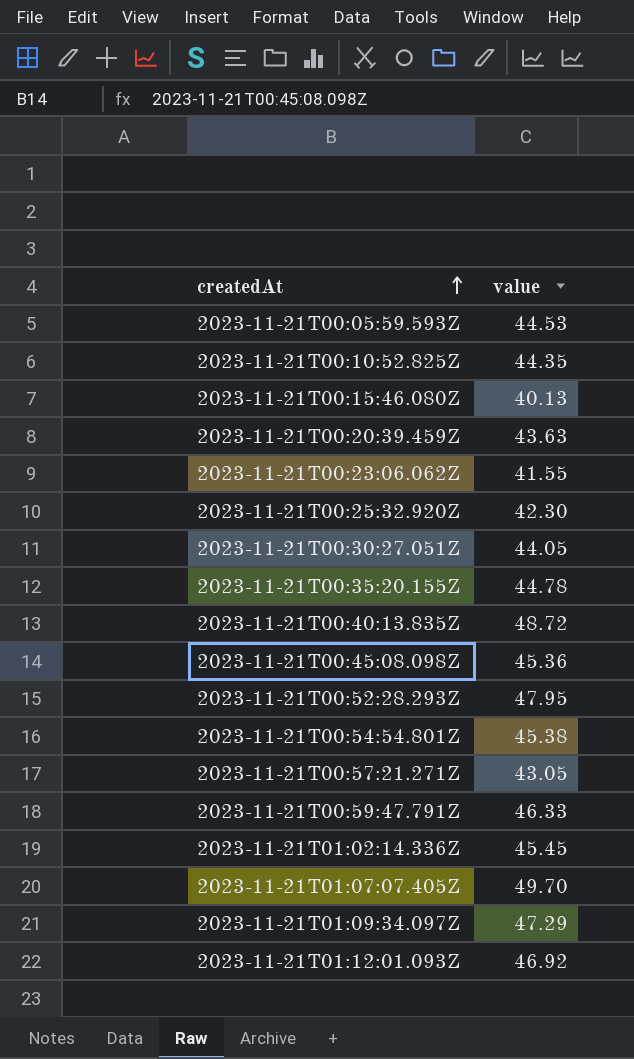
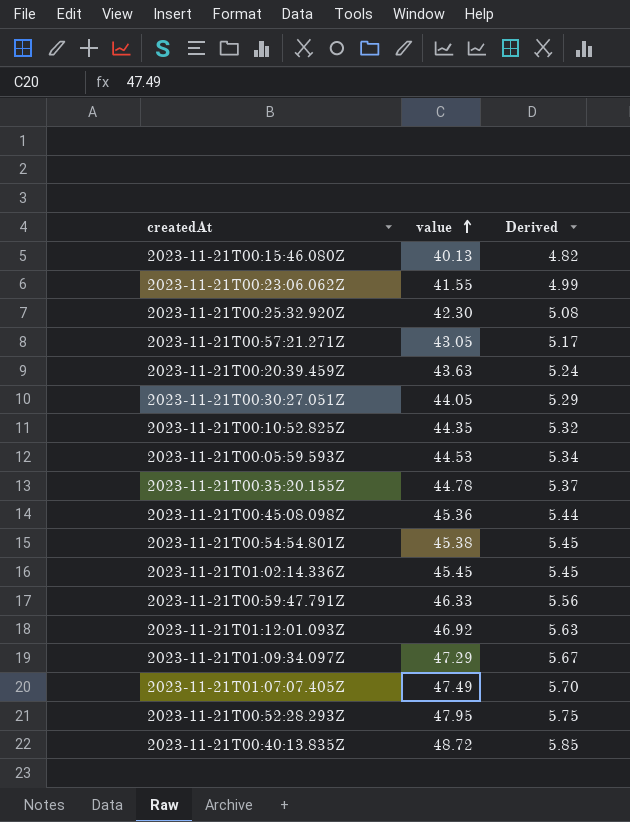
row order: createdAt ascending -> value ascending
column Derived | formula: none -> [value] * 0.12
2023-11-21T01:07:07.405Z | value: 49.70 -> 47.49

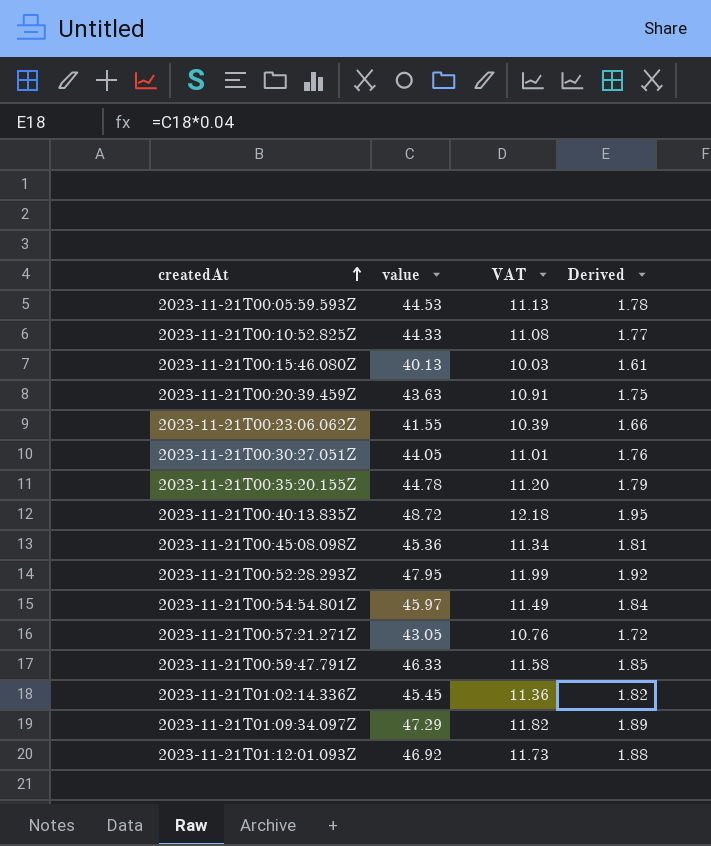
row order: value ascending -> createdAt ascending
column VAT | formula: none -> [value] * 0.25
column Derived | formula: [value] * 0.12 -> [value] * 0.04
row 2023-11-21T00:25:32.920Z: 42.30 | 5.08 -> none
row 2023-11-21T01:07:07.405Z: 47.49 | 5.70 -> none
2023-11-21T00:10:52.825Z | value: 44.35 -> 44.33
2023-11-21T00:54:54.801Z | value: 45.38 -> 45.97

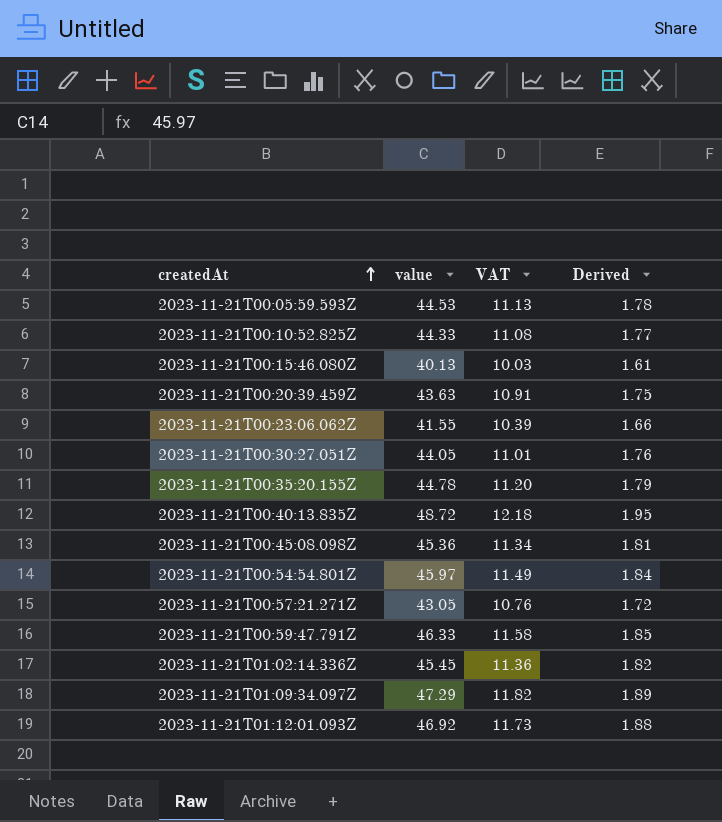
row 2023-11-21T00:52:28.293Z: 47.95 | 11.99 | 1.92 -> none

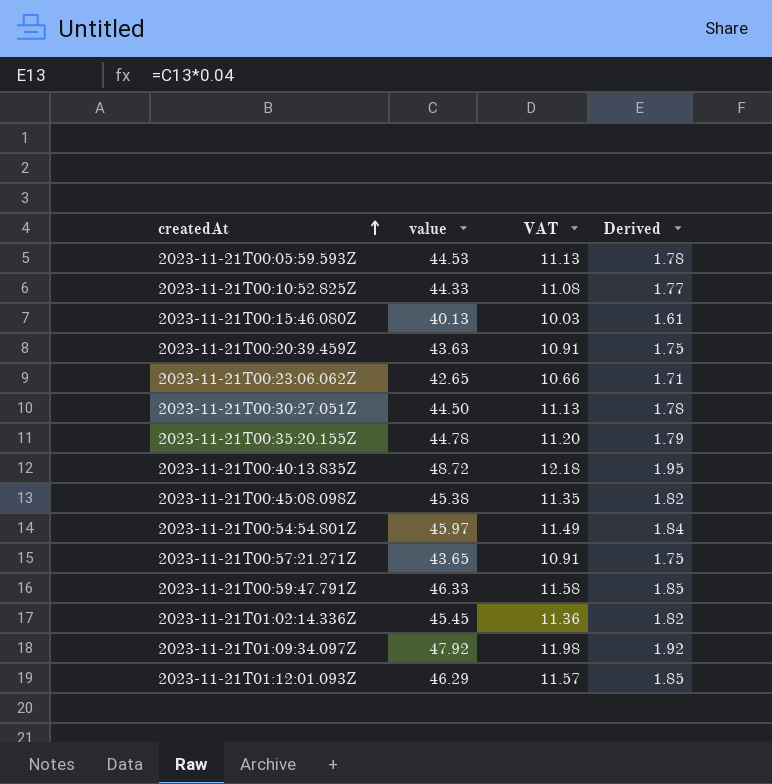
2023-11-21T00:23:06.062Z | value: 41.55 -> 42.65
2023-11-21T00:23:06.062Z | VAT: 10.39 -> 10.66
2023-11-21T00:23:06.062Z | Derived: 1.66 -> 1.71
2023-11-21T00:30:27.051Z | value: 44.05 -> 44.50
2023-11-21T00:30:27.051Z | VAT: 11.01 -> 11.13
2023-11-21T00:30:27.051Z | Derived: 1.76 -> 1.78
2023-11-21T00:45:08.098Z | value: 45.36 -> 45.38
2023-11-21T00:45:08.098Z | VAT: 11.34 -> 11.35
2023-11-21T00:45:08.098Z | Derived: 1.81 -> 1.82
2023-11-21T00:57:21.271Z | value: 43.05 -> 43.65
2023-11-21T00:57:21.271Z | VAT: 10.76 -> 10.91
2023-11-21T00:57:21.271Z | Derived: 1.72 -> 1.75
2023-11-21T01:09:34.097Z | value: 47.29 -> 47.92
2023-11-21T01:09:34.097Z | VAT: 11.82 -> 11.98
2023-11-21T01:09:34.097Z | Derived: 1.89 -> 1.92
2023-11-21T01:12:01.093Z | value: 46.92 -> 46.29
2023-11-21T01:12:01.093Z | VAT: 11.73 -> 11.57
2023-11-21T01:12:01.093Z | Derived: 1.88 -> 1.85

